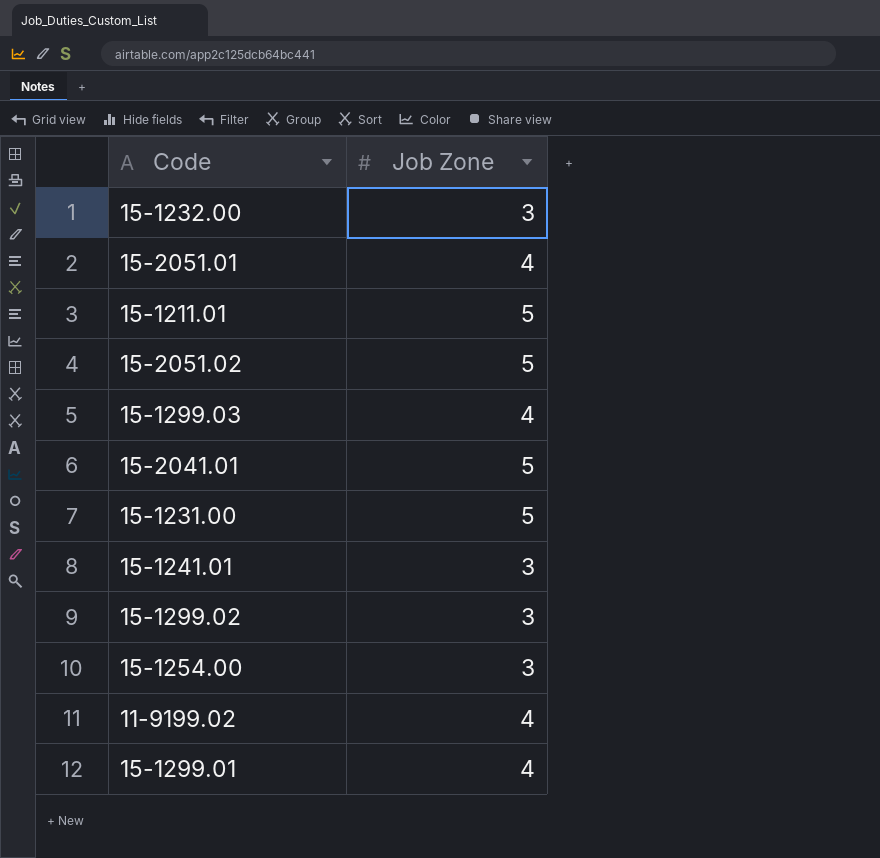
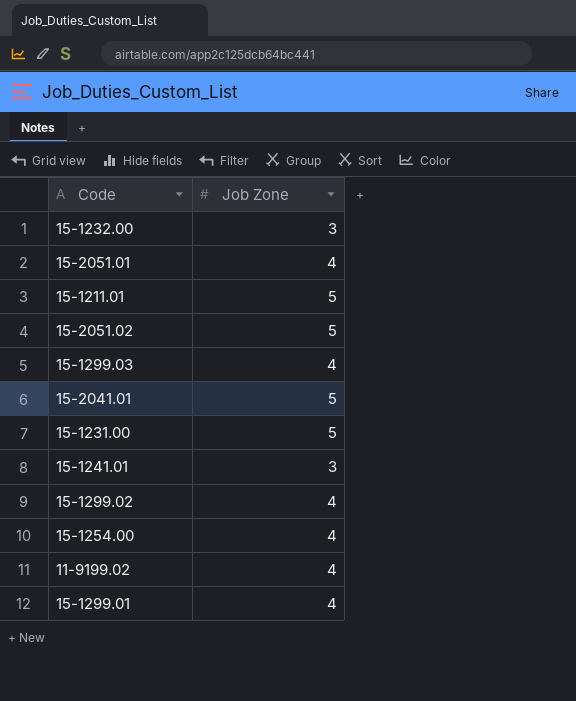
15-1299.02 | Job Zone: 3 -> 4
15-1254.00 | Job Zone: 3 -> 4

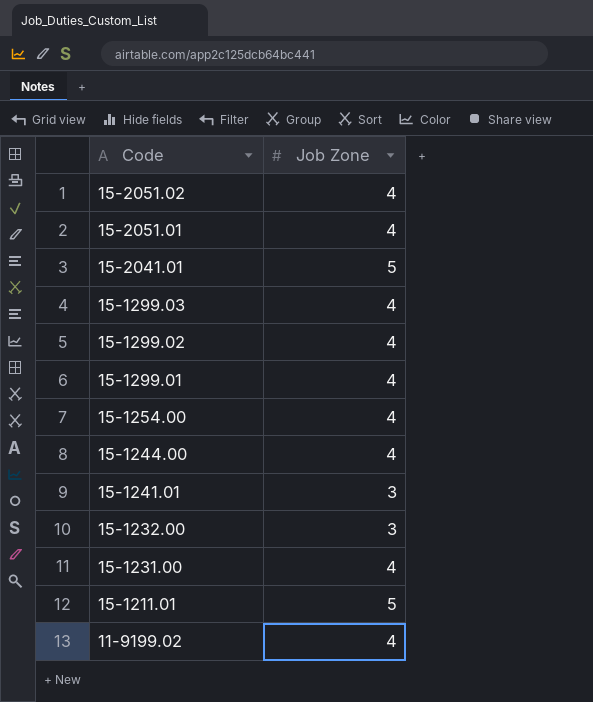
row order: none -> Code descending
15-2051.02 | Job Zone: 5 -> 4
row 15-1244.00: none -> 4
15-1231.00 | Job Zone: 5 -> 4

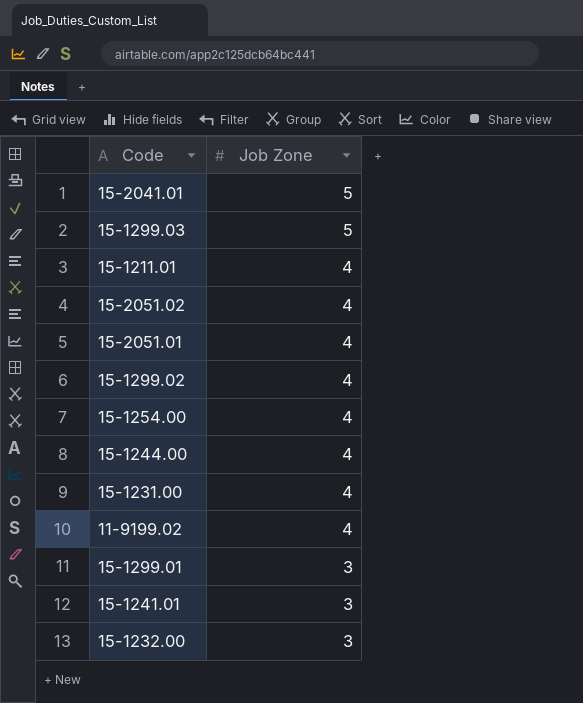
row order: Code descending -> Job Zone descending
15-1299.03 | Job Zone: 4 -> 5
15-1211.01 | Job Zone: 5 -> 4
15-1299.01 | Job Zone: 4 -> 3

